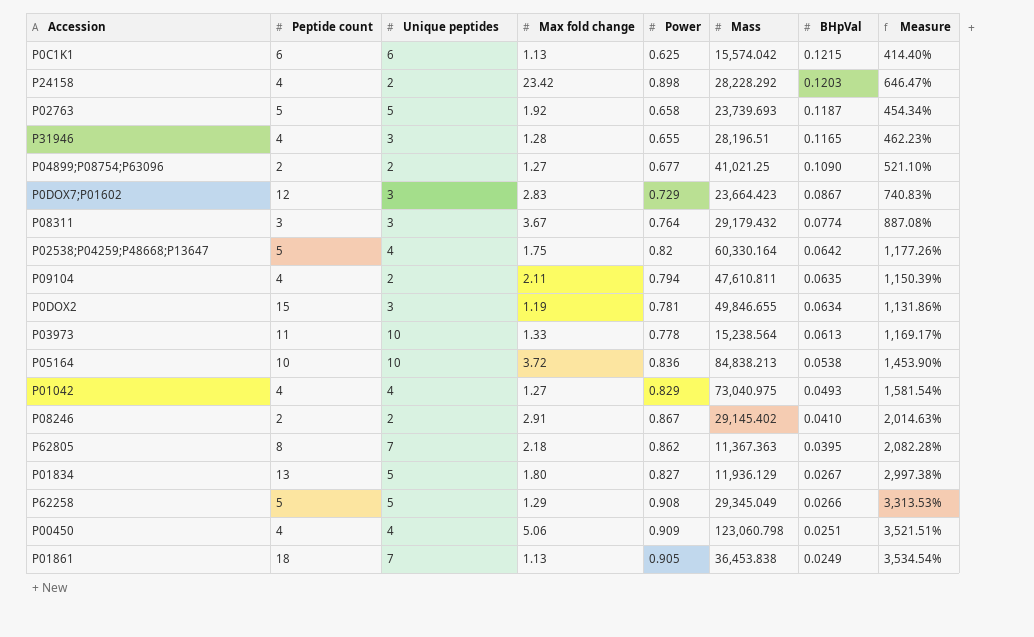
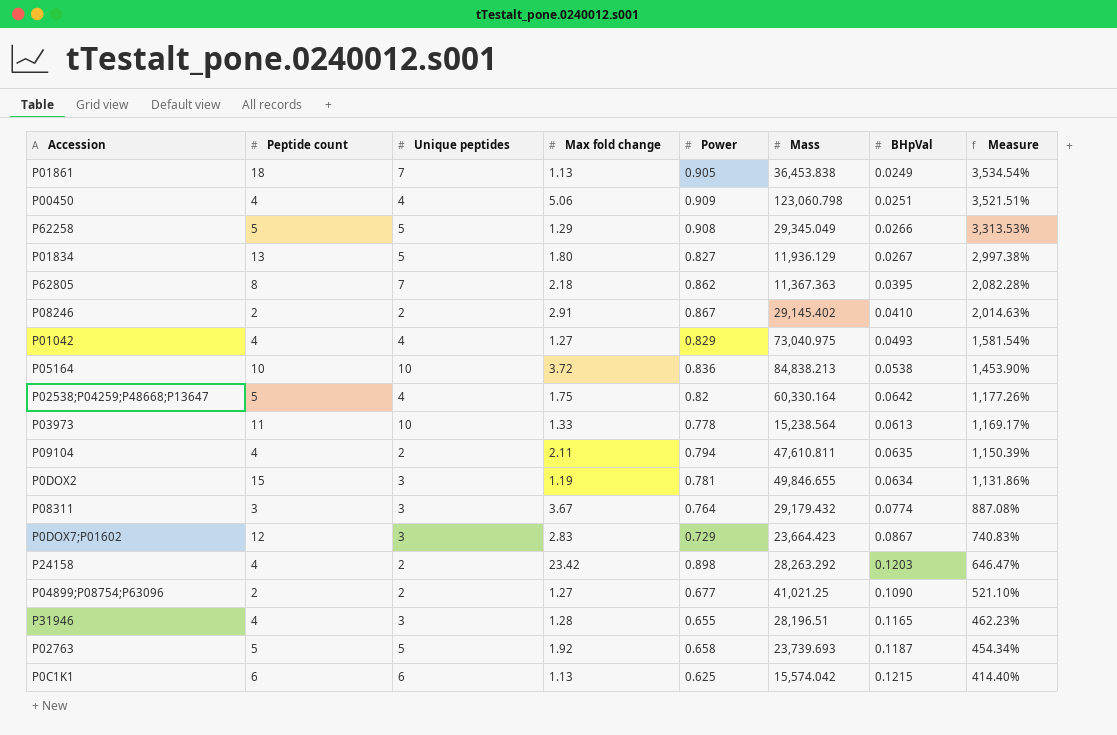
row order: BHpVal descending -> Measure descending
P24158 | Mass: 28,228.292 -> 28,263.292

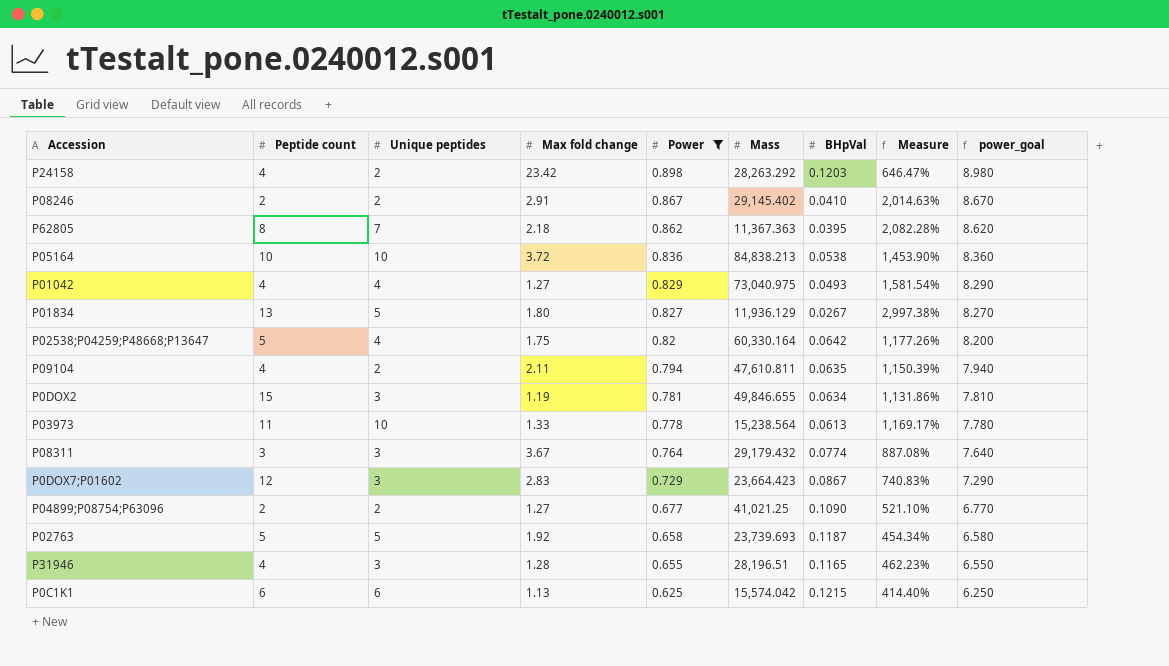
filter: none -> Power <= 0.898
row order: Measure descending -> Power descending
column power_goal | formula: none -> [Power] * 10

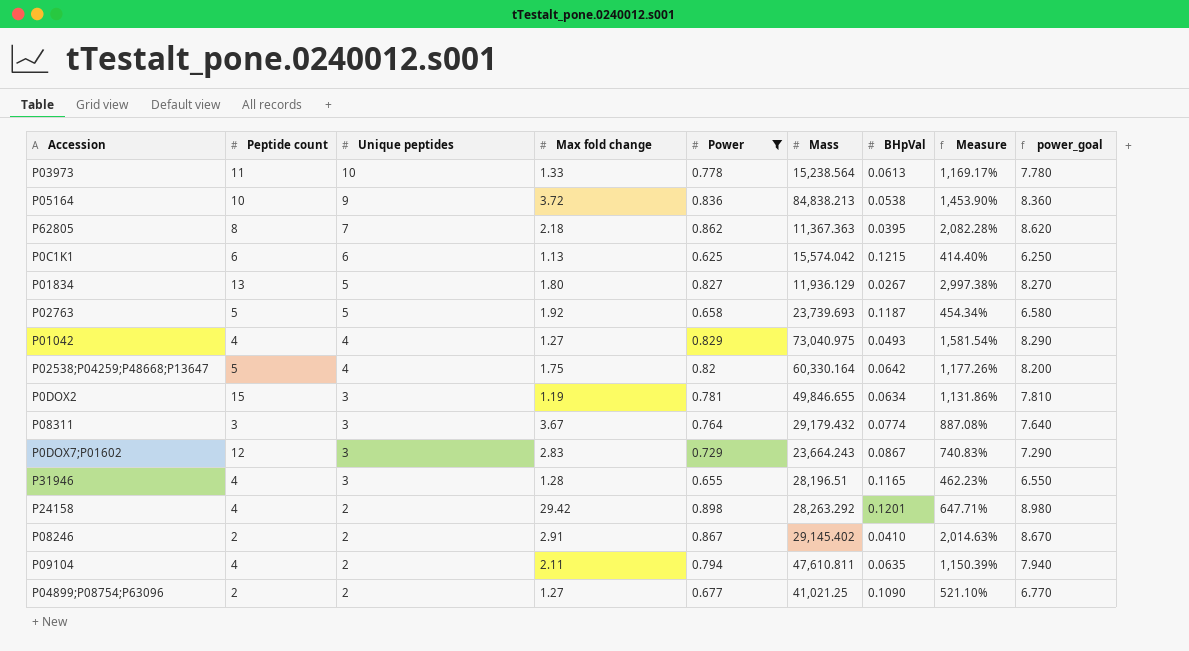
row order: Power descending -> Unique peptides descending
P05164 | Unique peptides: 10 -> 9
P0DOX7;P01602 | Mass: 23,664.423 -> 23,664.243
P24158 | Max fold change: 23.42 -> 29.42
P24158 | BHpVal: 0.1203 -> 0.1201
P24158 | Measure: 646.47% -> 647.71%

